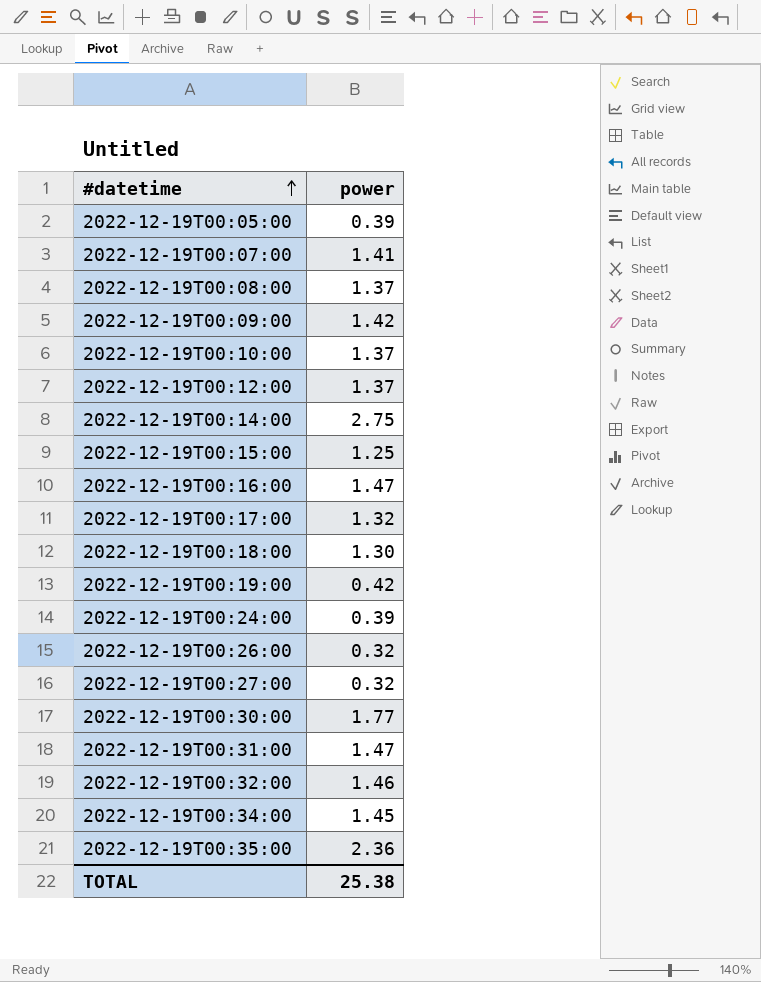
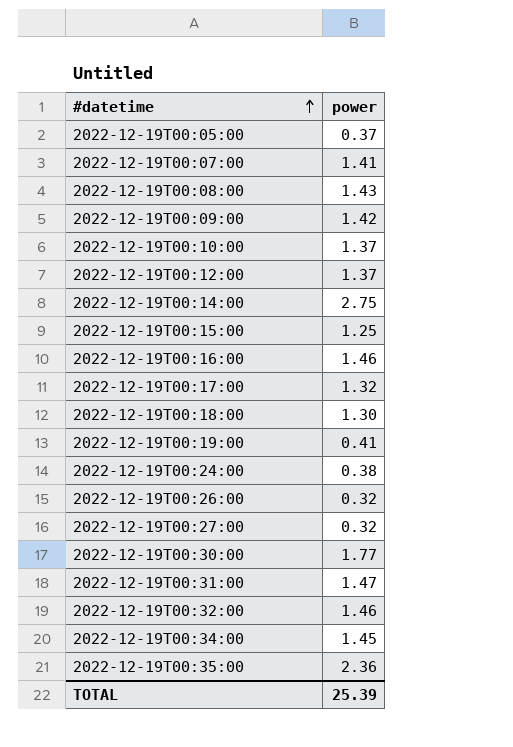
2022-12-19T00:05:00 | power: 0.39 -> 0.37
2022-12-19T00:08:00 | power: 1.37 -> 1.43
2022-12-19T00:16:00 | power: 1.47 -> 1.46
2022-12-19T00:19:00 | power: 0.42 -> 0.41
2022-12-19T00:24:00 | power: 0.39 -> 0.38
TOTAL | power: 25.38 -> 25.39

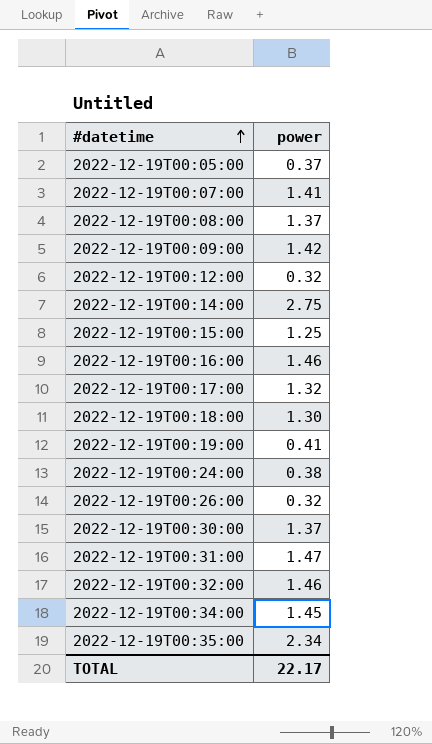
row 2022-12-19T00:10:00: 1.37 -> none
row 2022-12-19T00:27:00: 0.32 -> none
2022-12-19T00:08:00 | power: 1.43 -> 1.37
2022-12-19T00:12:00 | power: 1.37 -> 0.32
2022-12-19T00:30:00 | power: 1.77 -> 1.37
2022-12-19T00:35:00 | power: 2.36 -> 2.34
TOTAL | power: 25.39 -> 22.17

